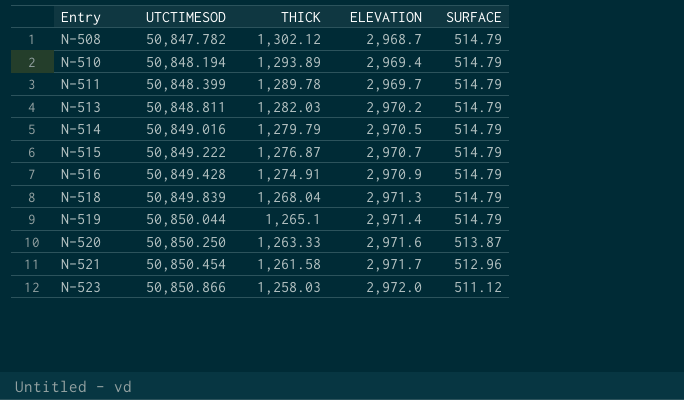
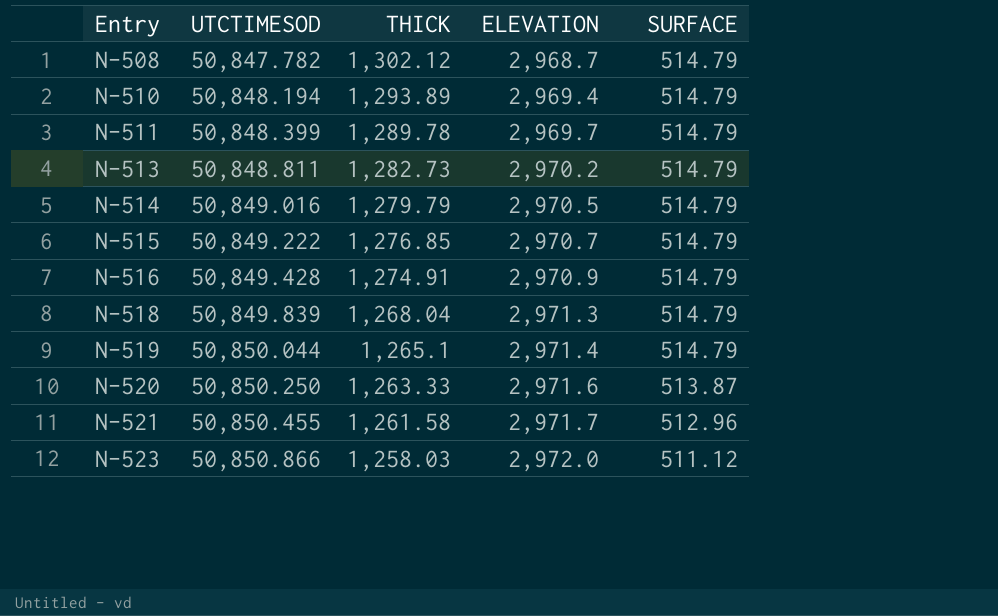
N-513 | THICK: 1,282.03 -> 1,282.73
N-515 | THICK: 1,276.87 -> 1,276.85
N-521 | UTCTIMESOD: 50,850.454 -> 50,850.455

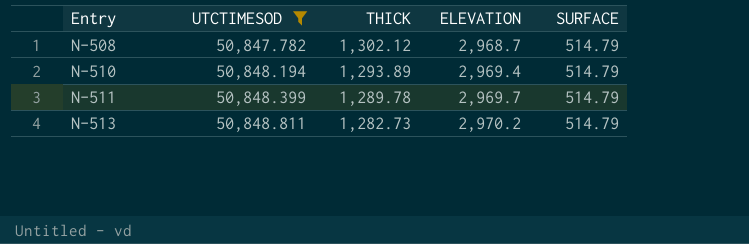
filter: none -> UTCTIMESOD <= 50,848.811

